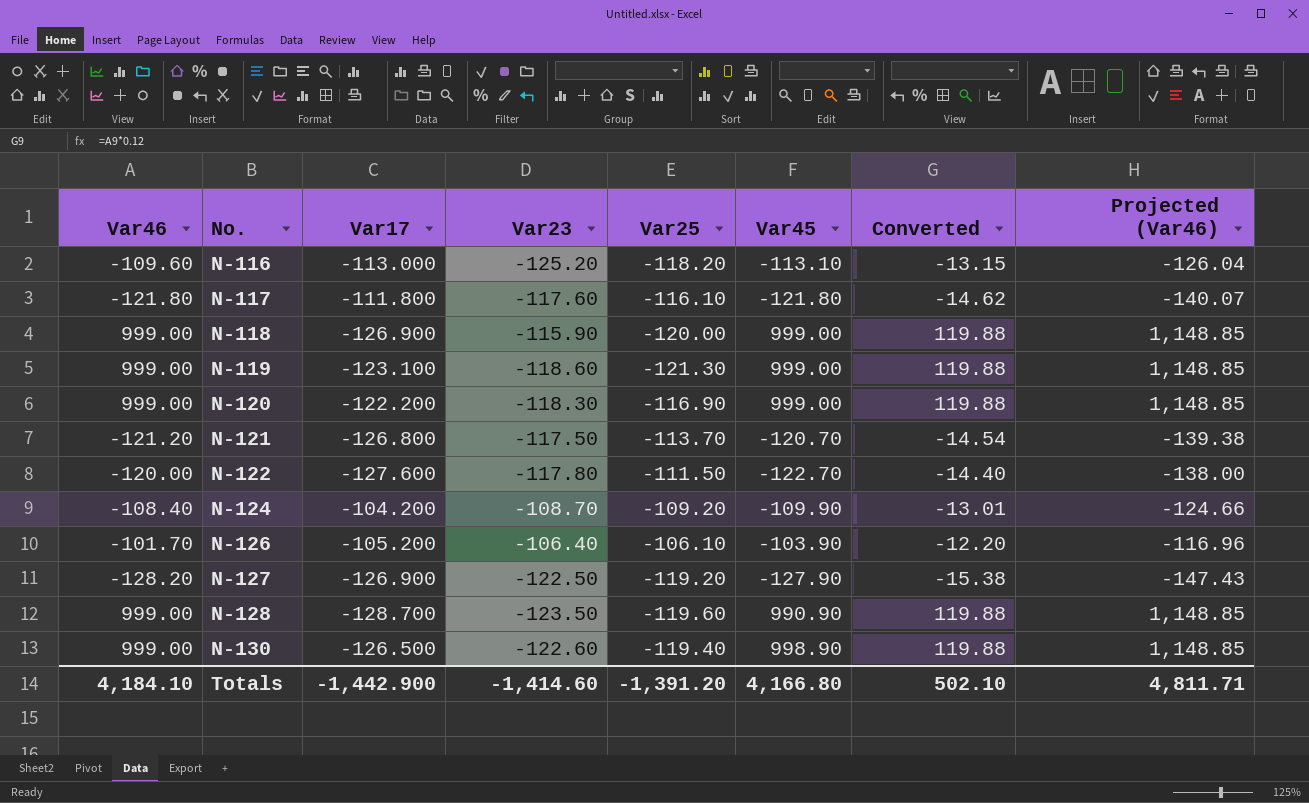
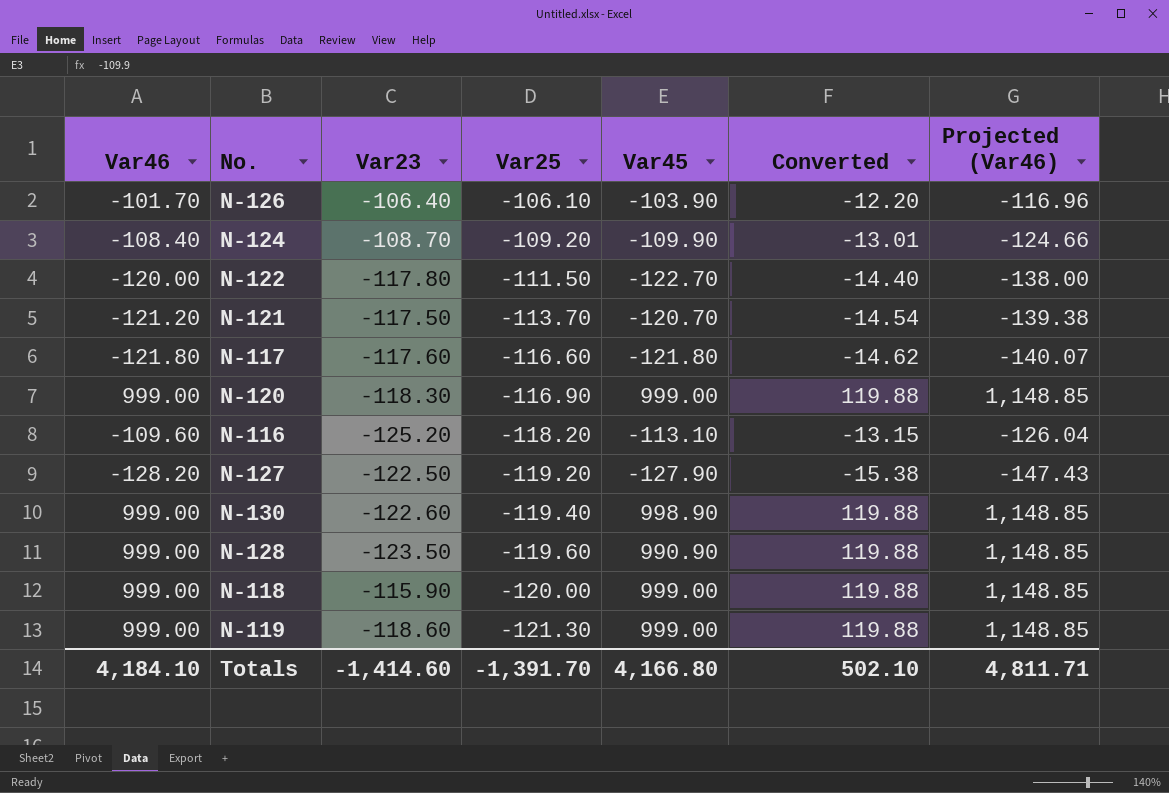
row order: No. ascending -> Var25 descending
column Var17 | position: 3 -> none
N-117 | Var25: -116.10 -> -116.60
Totals | Var25: -1,391.20 -> -1,391.70

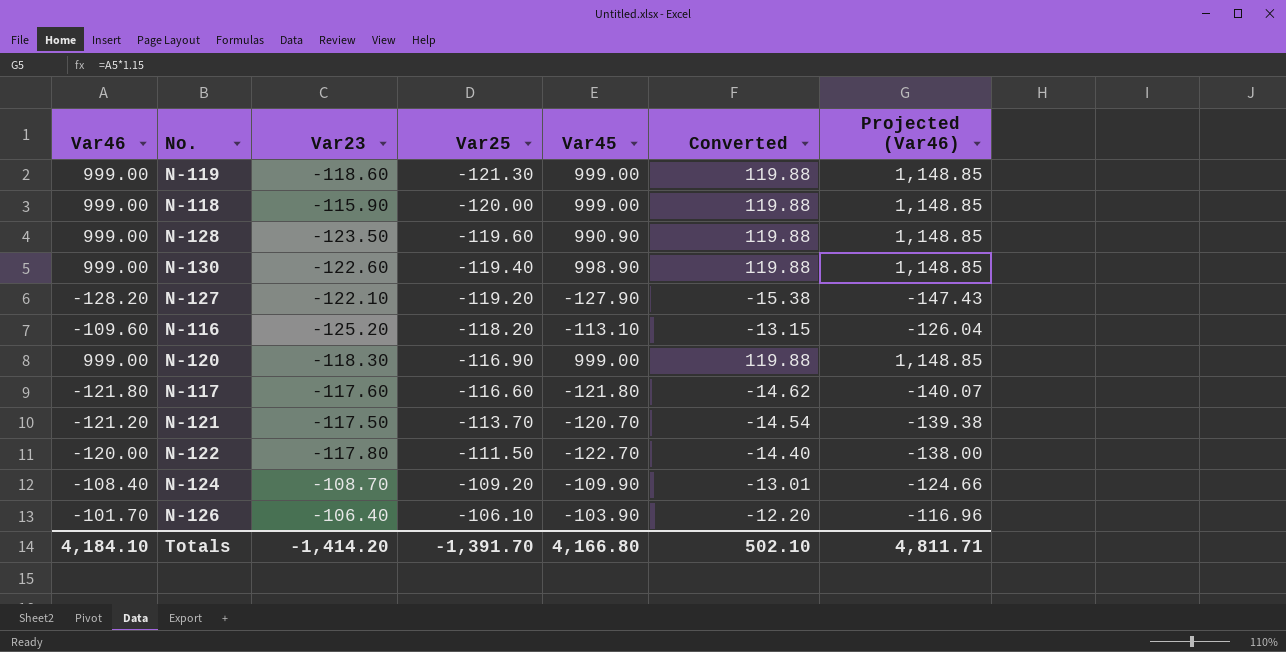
row order: Var25 descending -> Var25 ascending
N-127 | Var23: -122.50 -> -122.10
Totals | Var23: -1,414.60 -> -1,414.20

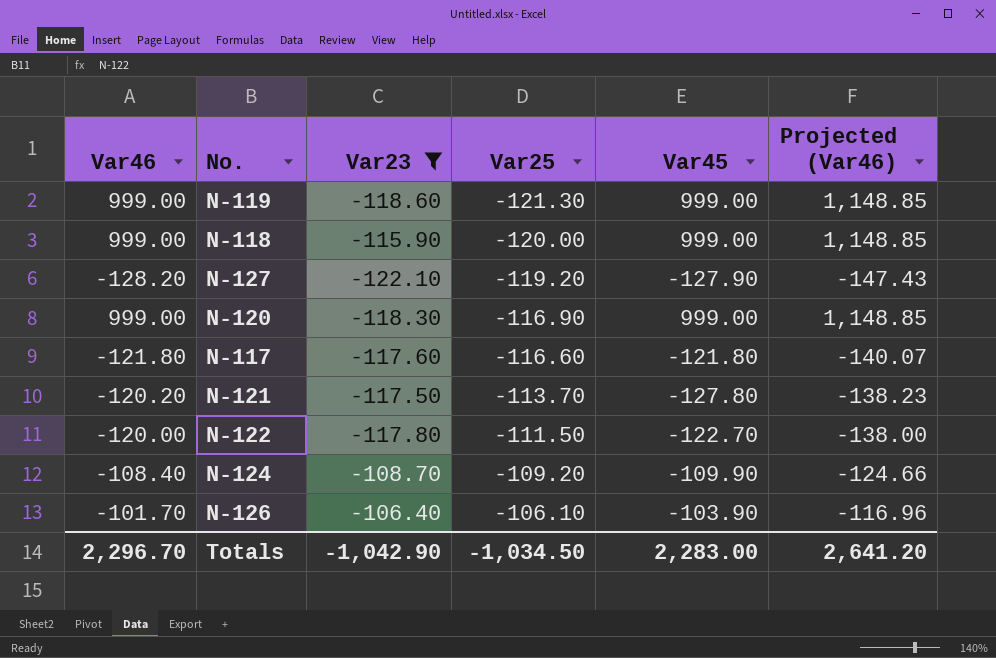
filter: none -> Var23 >= -122.10
column Converted | formula: [Var46] * 0.12 -> none
N-121 | Var46: -121.20 -> -120.20
N-121 | Var45: -120.70 -> -127.80
N-121 | Projected (Var46): -139.38 -> -138.23
Totals | Var46: 4,184.10 -> 2,296.70
Totals | Var23: -1,414.20 -> -1,042.90
Totals | Var25: -1,391.70 -> -1,034.50
Totals | Var45: 4,166.80 -> 2,283.00
Totals | Projected (Var46): 4,811.71 -> 2,641.20

